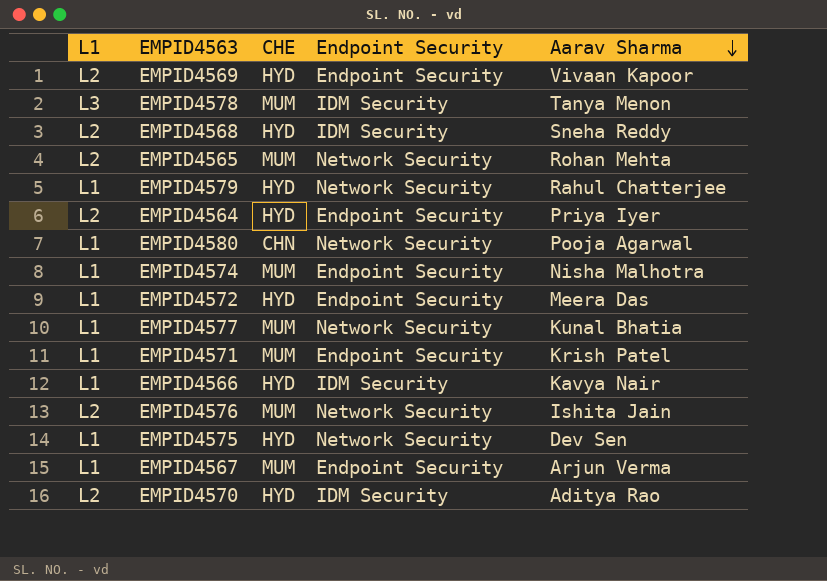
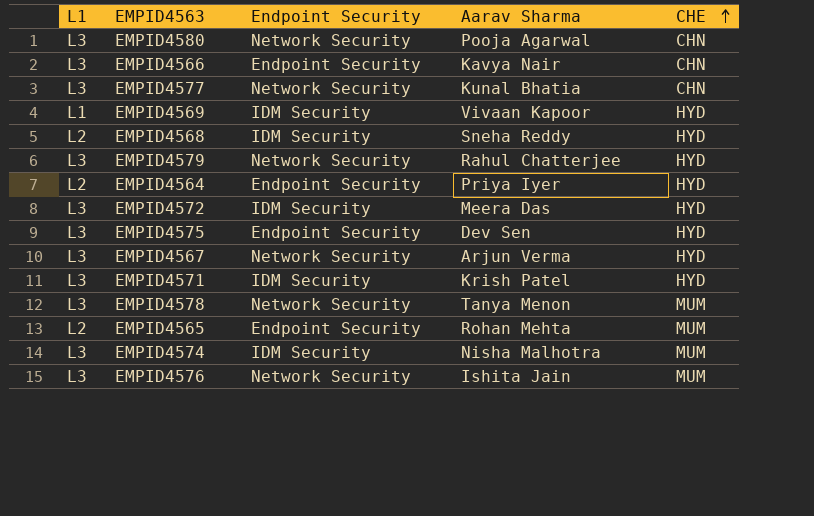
row order: Aarav Sharma descending -> CHE ascending
column CHE | position: 3 -> 5
row EMPID4570: L2 | HYD | IDM Security | Aditya Rao -> none
EMPID4580 | L1: L1 -> L3
EMPID4566 | L1: L1 -> L3
EMPID4566 | Endpoint Security: IDM Security -> Endpoint Security
EMPID4566 | CHE: HYD -> CHN
EMPID4577 | L1: L1 -> L3
EMPID4577 | CHE: MUM -> CHN
EMPID4569 | L1: L2 -> L1
EMPID4569 | Endpoint Security: Endpoint Security -> IDM Security
EMPID4579 | L1: L1 -> L3
EMPID4572 | L1: L1 -> L3
EMPID4572 | Endpoint Security: Endpoint Security -> IDM Security
EMPID4575 | L1: L1 -> L3
EMPID4575 | Endpoint Security: Network Security -> Endpoint Security
EMPID4567 | L1: L1 -> L3
EMPID4567 | Endpoint Security: Endpoint Security -> Network Security
EMPID4567 | CHE: MUM -> HYD
EMPID4571 | L1: L1 -> L3
EMPID4571 | Endpoint Security: Endpoint Security -> IDM Security
EMPID4571 | CHE: MUM -> HYD
EMPID4578 | Endpoint Security: IDM Security -> Network Security
EMPID4565 | Endpoint Security: Network Security -> Endpoint Security
EMPID4574 | L1: L1 -> L3
EMPID4574 | Endpoint Security: Endpoint Security -> IDM Security
EMPID4576 | L1: L2 -> L3

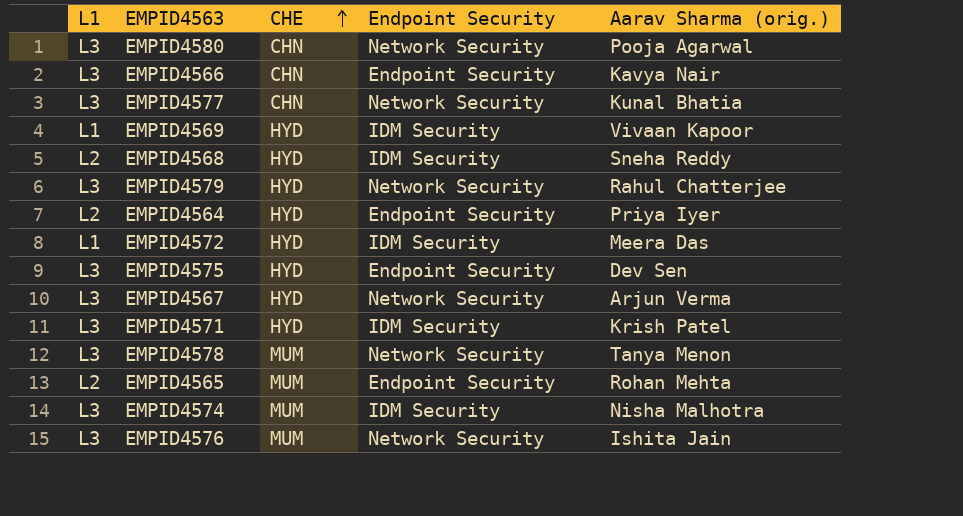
column CHE | position: 5 -> 3
column name: Aarav Sharma -> Aarav Sharma (orig.)
EMPID4572 | L1: L3 -> L1

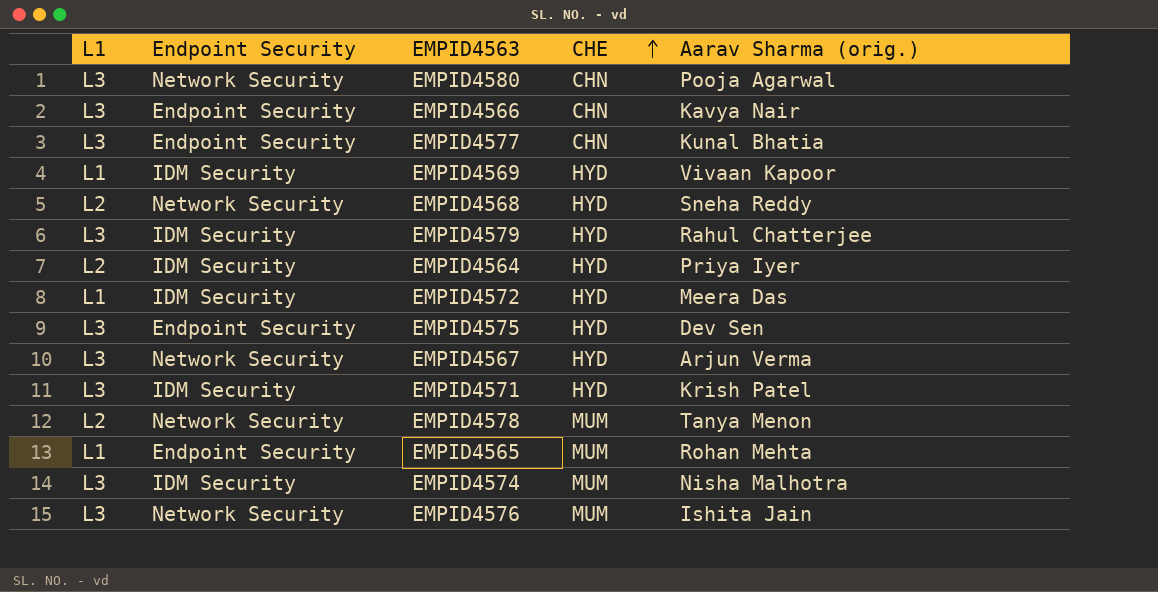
column Endpoint Security | position: 4 -> 2
EMPID4577 | Endpoint Security: Network Security -> Endpoint Security
EMPID4568 | Endpoint Security: IDM Security -> Network Security
EMPID4579 | Endpoint Security: Network Security -> IDM Security
EMPID4564 | Endpoint Security: Endpoint Security -> IDM Security
EMPID4578 | L1: L3 -> L2
EMPID4565 | L1: L2 -> L1

